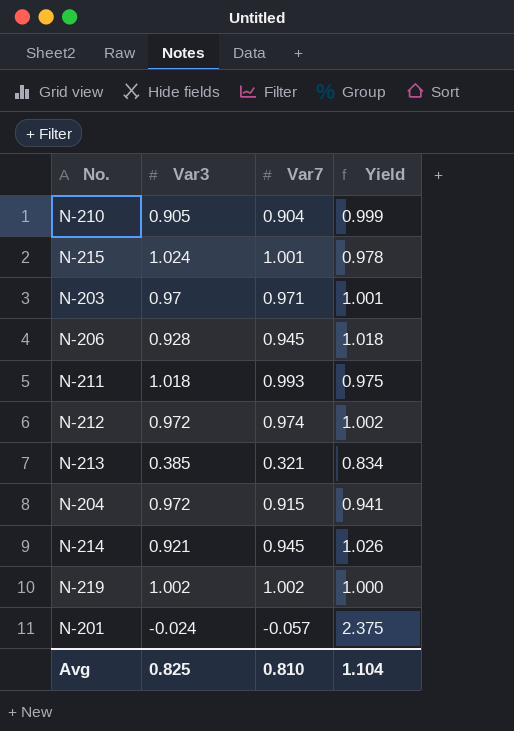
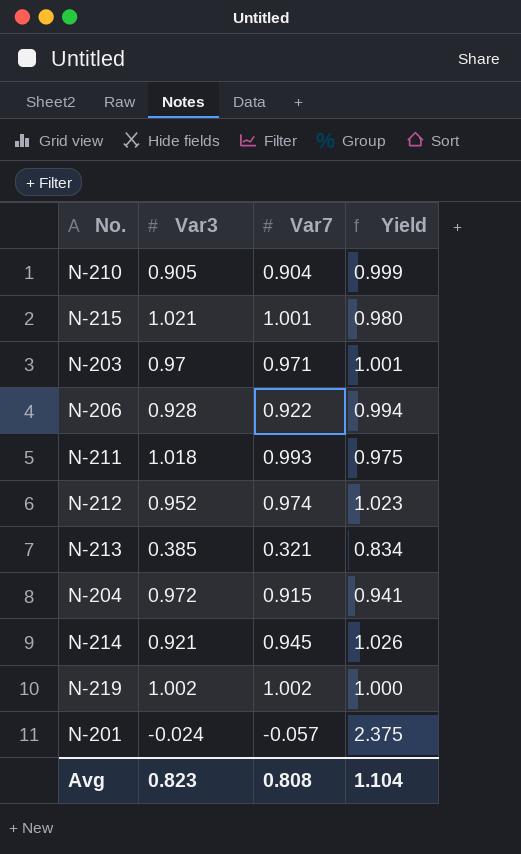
N-215 | Var3: 1.024 -> 1.021
N-215 | Yield: 0.978 -> 0.980
N-206 | Var7: 0.945 -> 0.922
N-206 | Yield: 1.018 -> 0.994
N-212 | Var3: 0.972 -> 0.952
N-212 | Yield: 1.002 -> 1.023
Avg | Var3: 0.825 -> 0.823
Avg | Var7: 0.810 -> 0.808

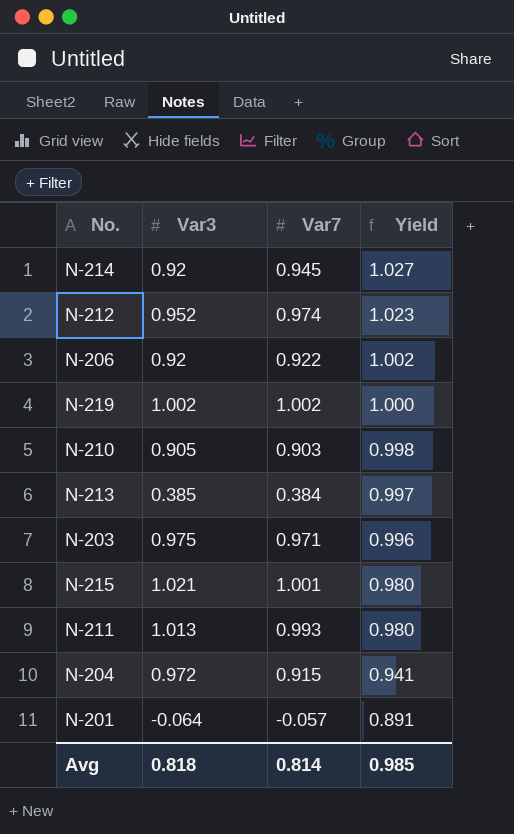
row order: none -> Yield descending
N-214 | Var3: 0.921 -> 0.92
N-214 | Yield: 1.026 -> 1.027
N-206 | Var3: 0.928 -> 0.92
N-206 | Yield: 0.994 -> 1.002
N-210 | Var7: 0.904 -> 0.903
N-210 | Yield: 0.999 -> 0.998
N-213 | Var7: 0.321 -> 0.384
N-213 | Yield: 0.834 -> 0.997
N-203 | Var3: 0.97 -> 0.975
N-203 | Yield: 1.001 -> 0.996
N-211 | Var3: 1.018 -> 1.013
N-211 | Yield: 0.975 -> 0.980
N-201 | Var3: -0.024 -> -0.064
N-201 | Yield: 2.375 -> 0.891
Avg | Var3: 0.823 -> 0.818
Avg | Var7: 0.808 -> 0.814
Avg | Yield: 1.104 -> 0.985

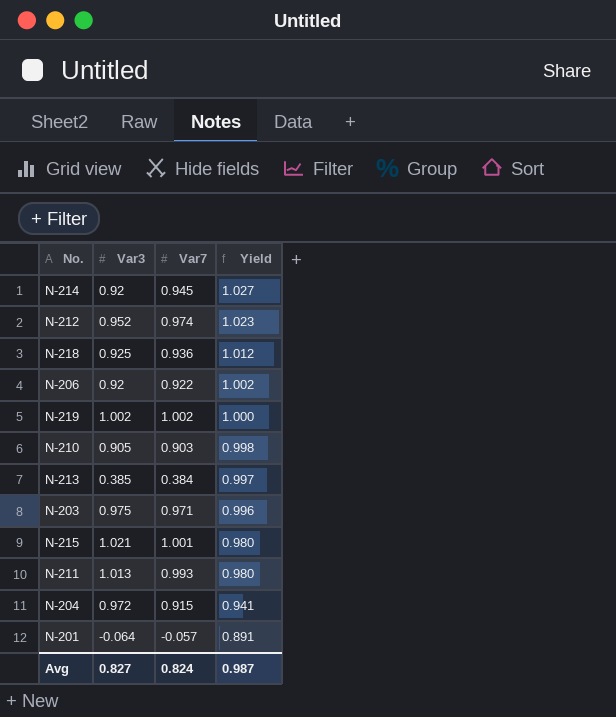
row N-218: none -> 0.925 | 0.936 | 1.012
Avg | Var3: 0.818 -> 0.827
Avg | Var7: 0.814 -> 0.824
Avg | Yield: 0.985 -> 0.987

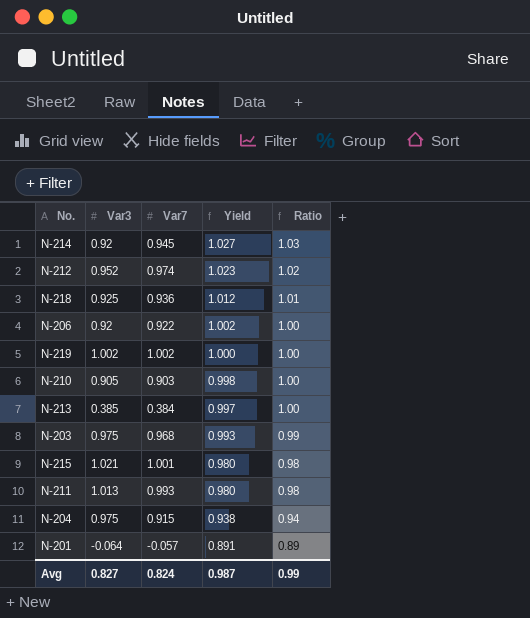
column Ratio | formula: none -> [Var7] / [Var3]
N-203 | Var7: 0.971 -> 0.968
N-203 | Yield: 0.996 -> 0.993
N-204 | Var3: 0.972 -> 0.975
N-204 | Yield: 0.941 -> 0.938

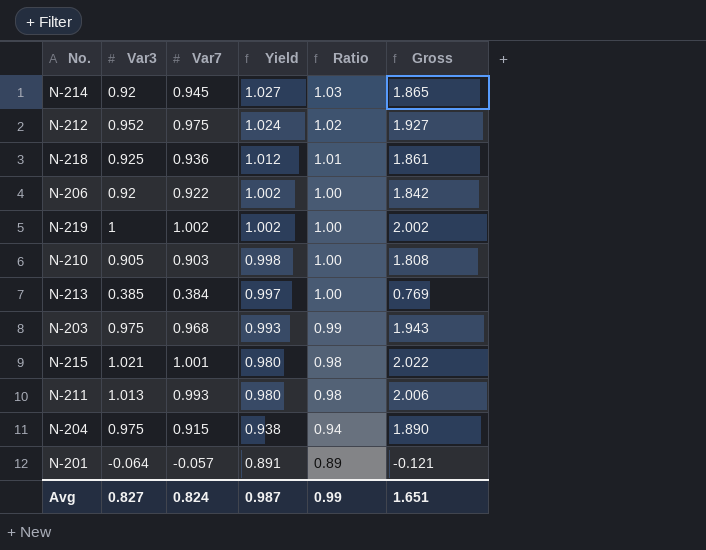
column Gross | formula: none -> [Var3] + [Var7]
N-212 | Var7: 0.974 -> 0.975
N-212 | Yield: 1.023 -> 1.024
N-219 | Var3: 1.002 -> 1
N-219 | Yield: 1.000 -> 1.002

